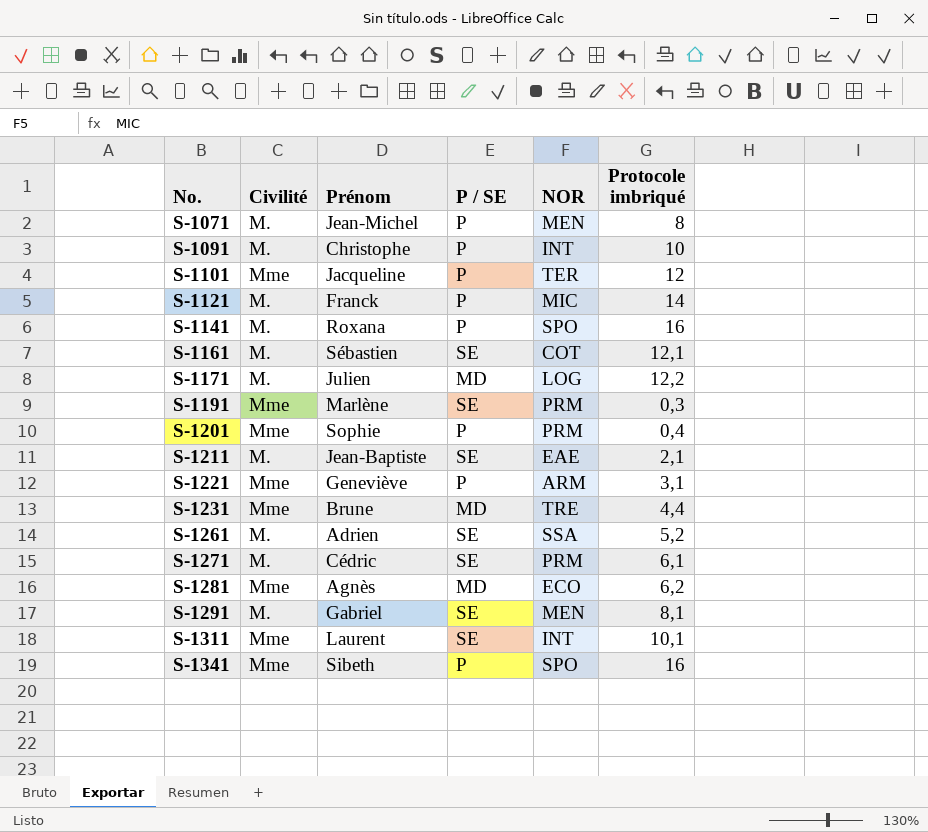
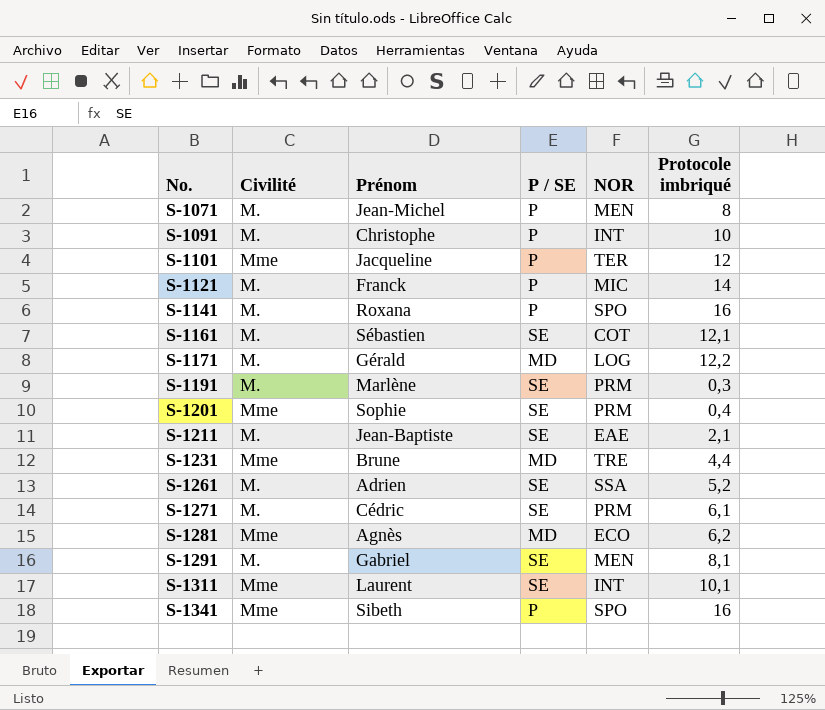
row S-1221: Mme | Geneviève | P | ARM | 3,1 -> none
S-1171 | Prénom: Julien -> Gérald
S-1191 | Civilité: Mme -> M.
S-1201 | P / SE: P -> SE

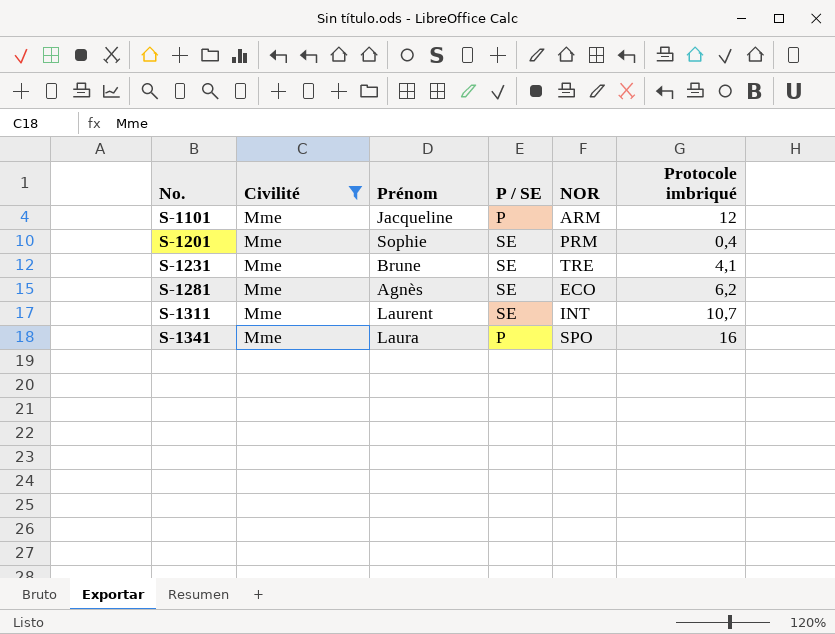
filter: none -> Civilité = Mme
S-1101 | NOR: TER -> ARM
S-1231 | P / SE: MD -> SE
S-1231 | Protocole imbriqué: 4,4 -> 4,1
S-1281 | P / SE: MD -> SE
S-1311 | Protocole imbriqué: 10,1 -> 10,7
S-1341 | Prénom: Sibeth -> Laura

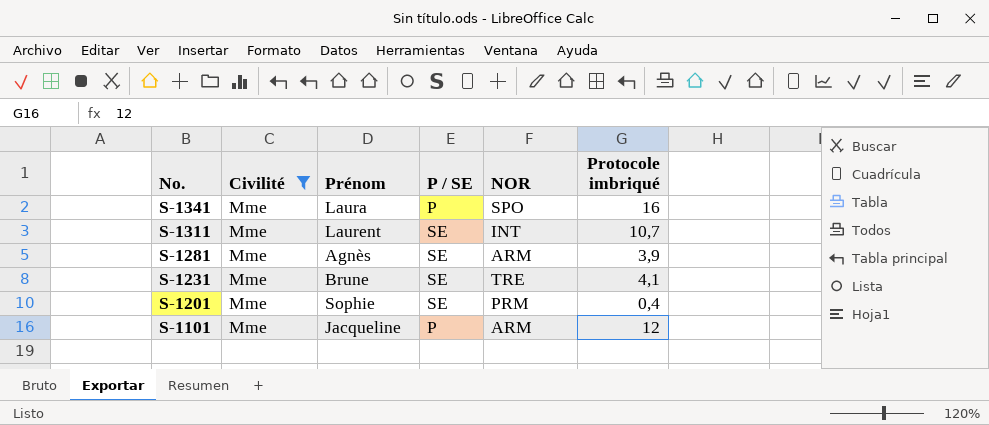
row order: No. ascending -> No. descending
S-1281 | NOR: ECO -> ARM
S-1281 | Protocole imbriqué: 6,2 -> 3,9

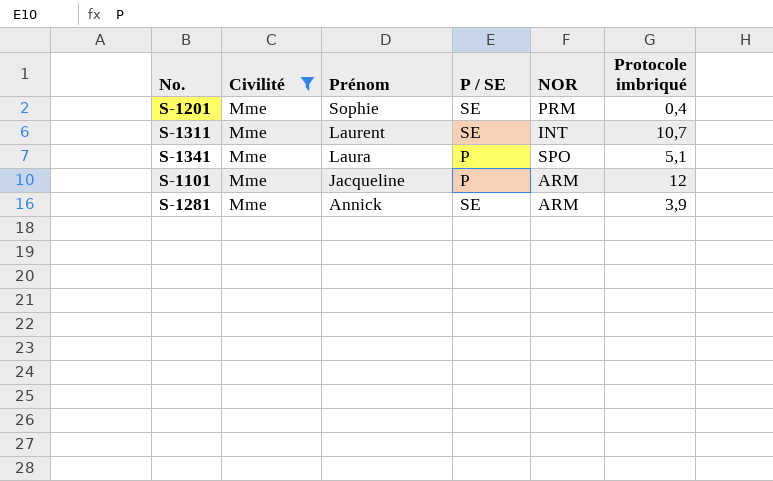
row order: No. descending -> Prénom descending
row S-1231: Mme | Brune | SE | TRE | 4,1 -> none
S-1341 | Protocole imbriqué: 16 -> 5,1
S-1281 | Prénom: Agnès -> Annick

